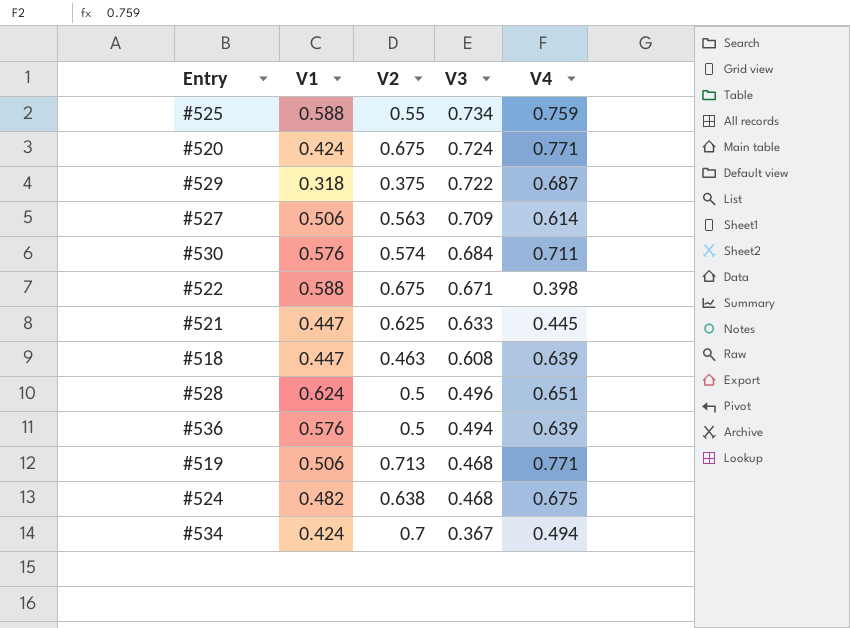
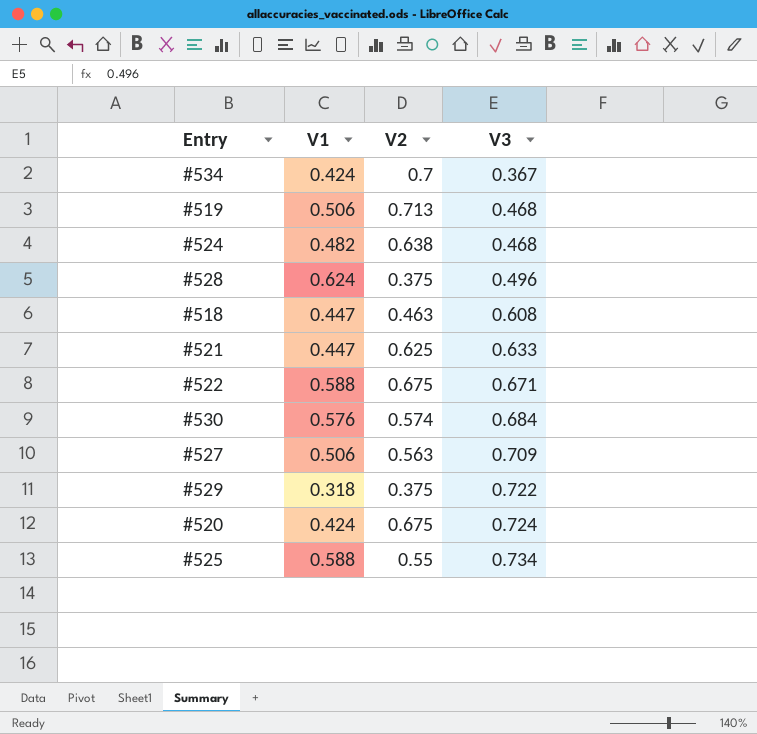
row order: V3 descending -> V3 ascending
column V4 | position: 5 -> none
row #536: 0.576 | 0.5 | 0.494 | 0.639 -> none
#528 | V2: 0.5 -> 0.375

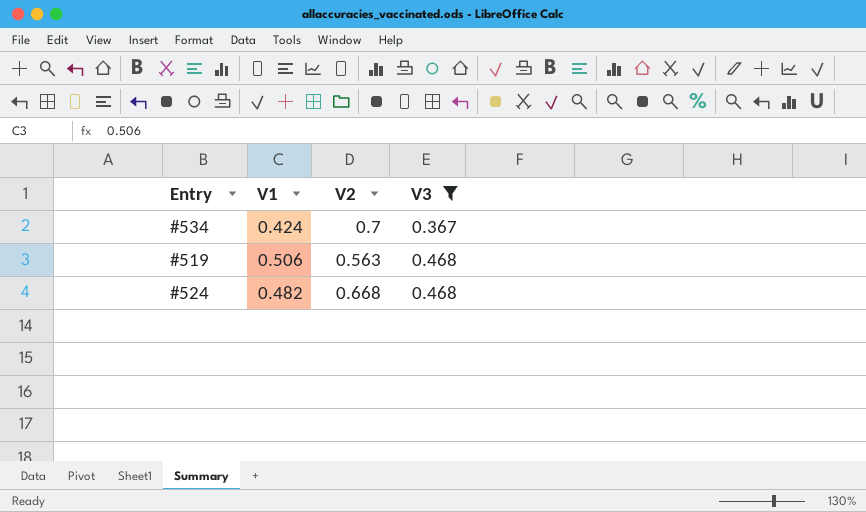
filter: none -> V3 <= 0.468
#519 | V2: 0.713 -> 0.563
#524 | V2: 0.638 -> 0.668

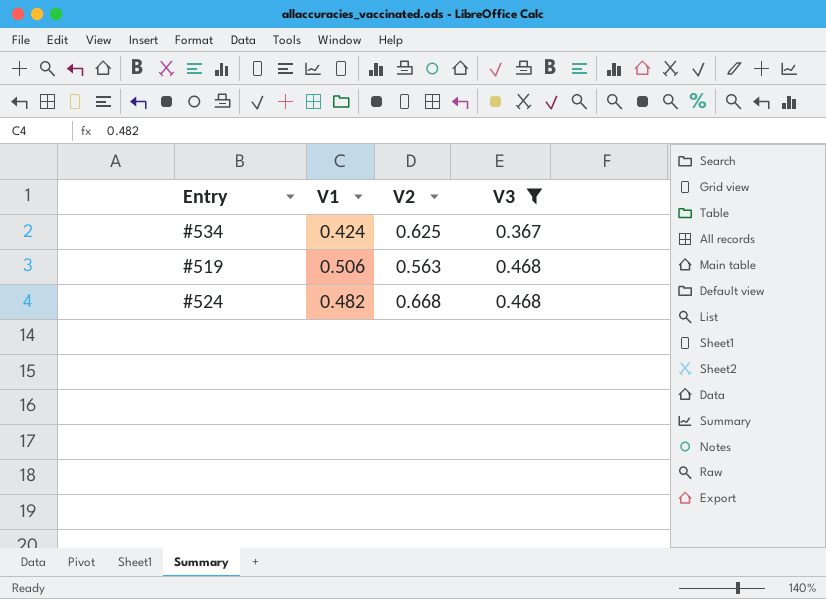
#534 | V2: 0.7 -> 0.625

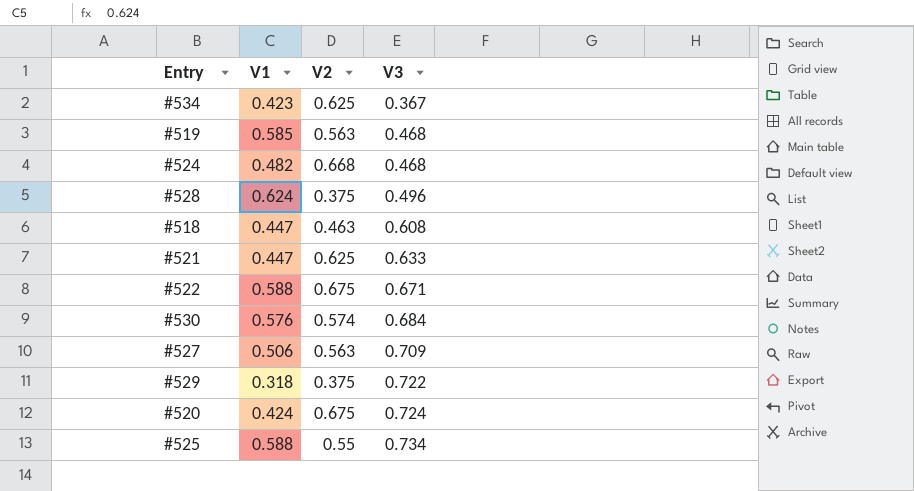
filter: V3 <= 0.468 -> none
#534 | V1: 0.424 -> 0.423
#519 | V1: 0.506 -> 0.585

